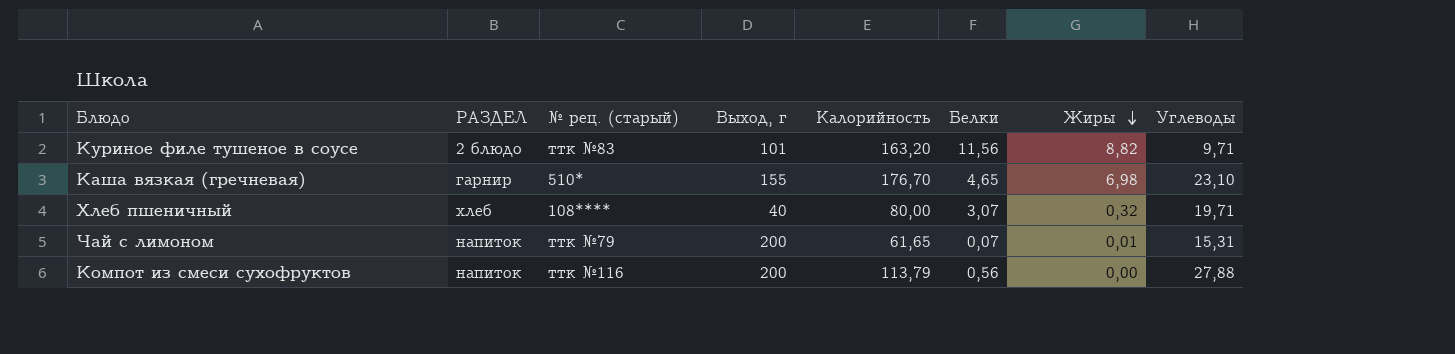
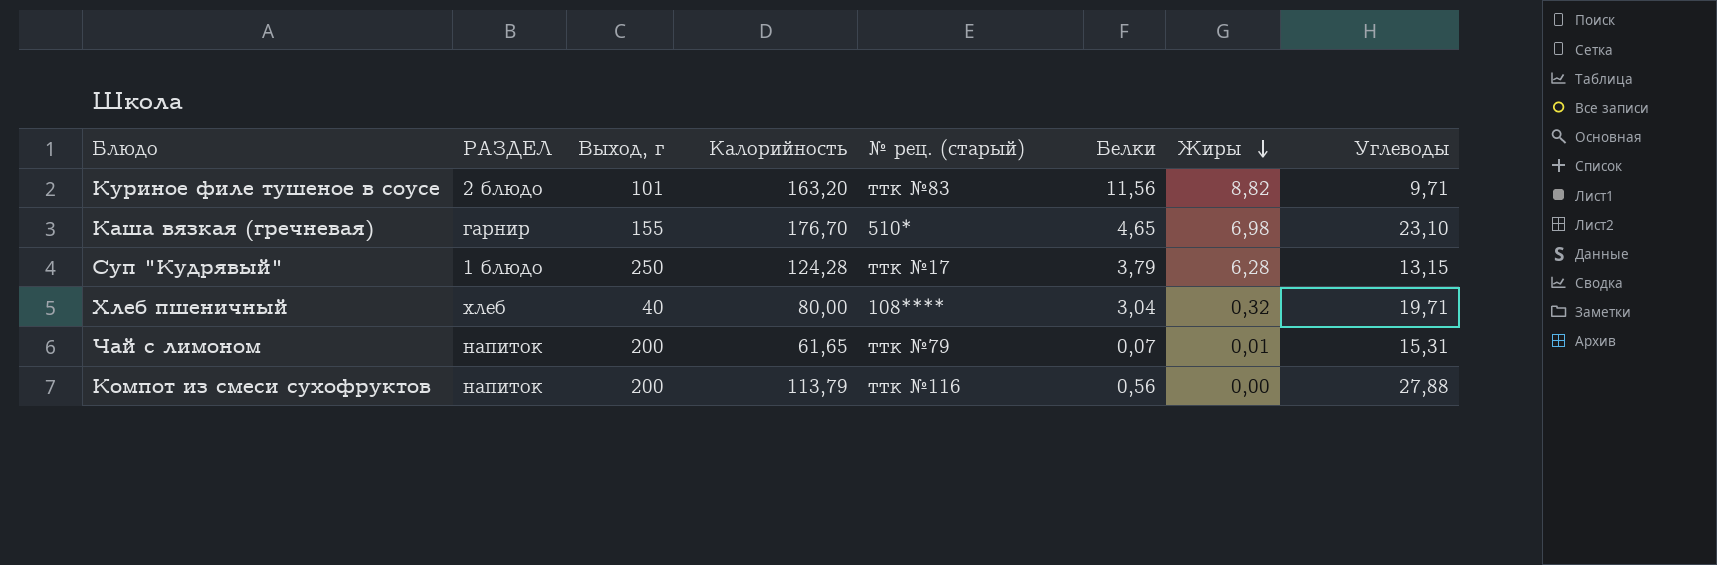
column № рец. (старый) | position: 3 -> 5
row Суп "Кудрявый": none -> 1 блюдо | 250 | 124,28 | ттк №17 | 3,79 | 6,28 | 13,15
Хлеб пшеничный | Белки: 3,07 -> 3,04

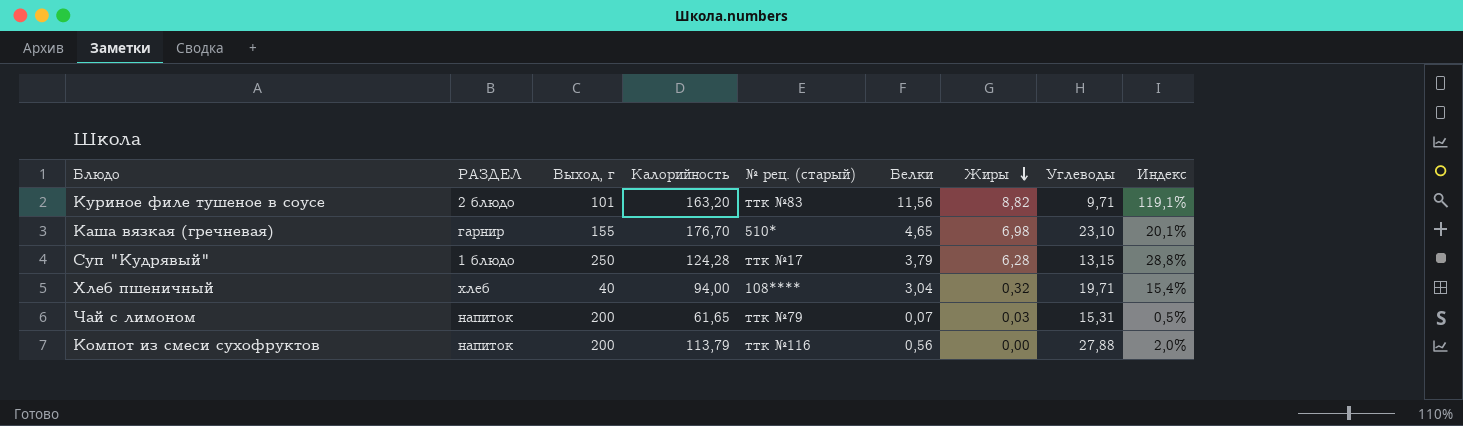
column Индекс | formula: none -> [Белки] / [Углеводы]
Хлеб пшеничный | Калорийность: 80,00 -> 94,00
Чай с лимоном | Жиры: 0,01 -> 0,03

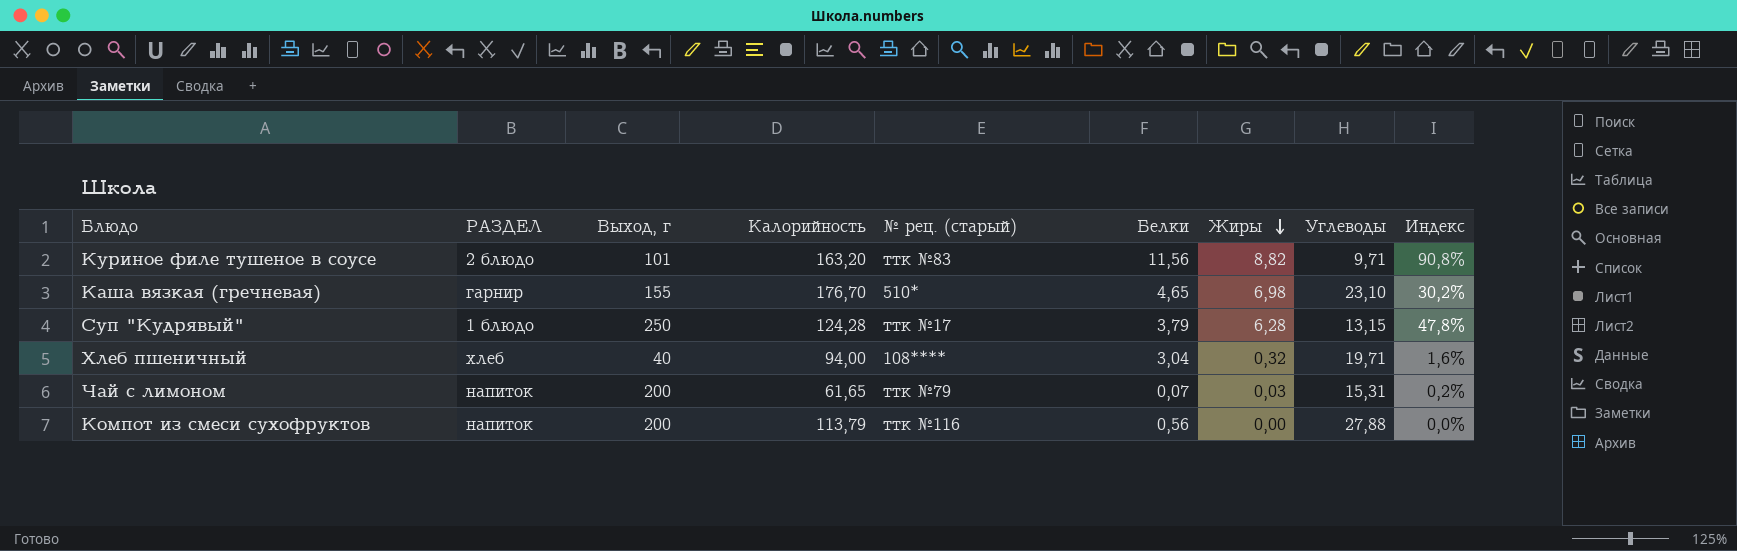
column Индекс | formula: [Белки] / [Углеводы] -> [Жиры] / [Углеводы]

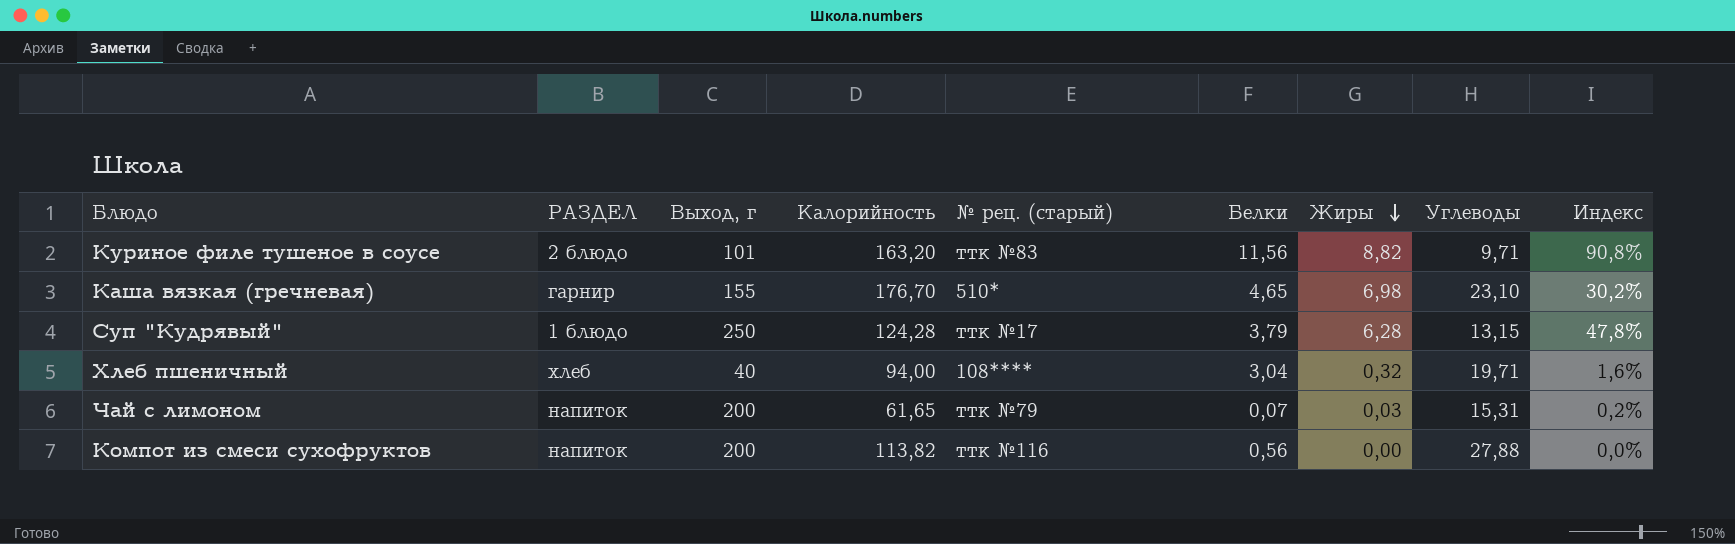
Компот из смеси сухофруктов | Калорийность: 113,79 -> 113,82

